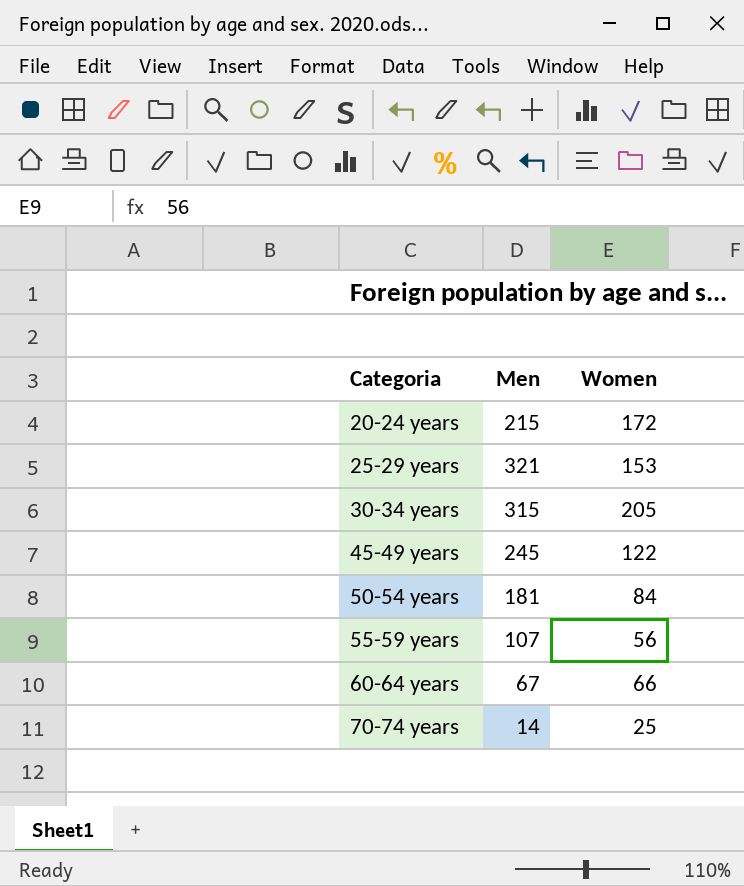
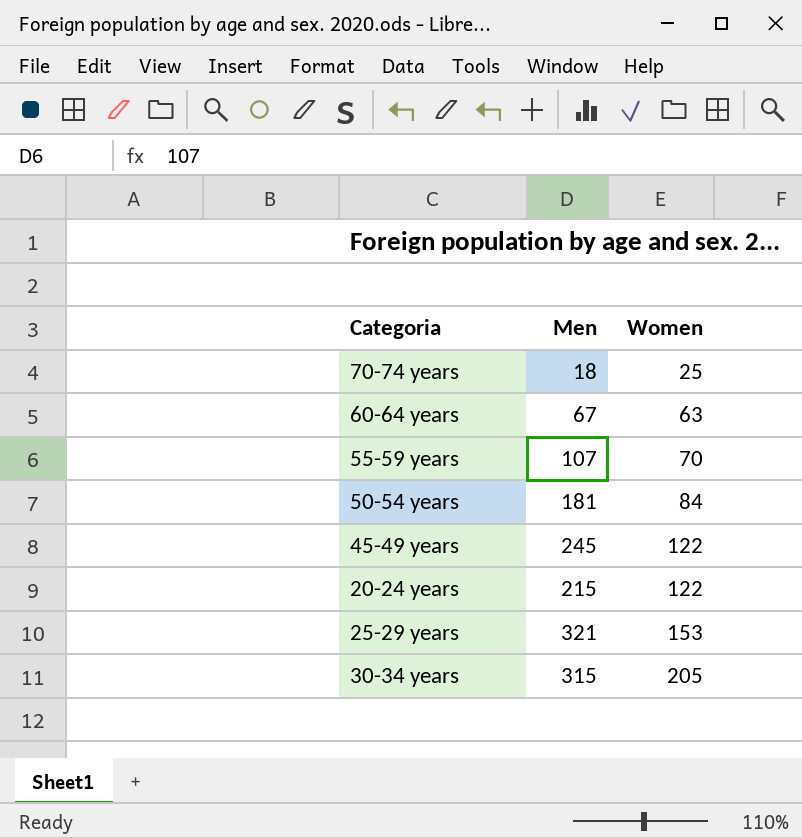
row order: Categoria ascending -> Women ascending
70-74 years | Men: 14 -> 18
60-64 years | Women: 66 -> 63
55-59 years | Women: 56 -> 70
20-24 years | Women: 172 -> 122

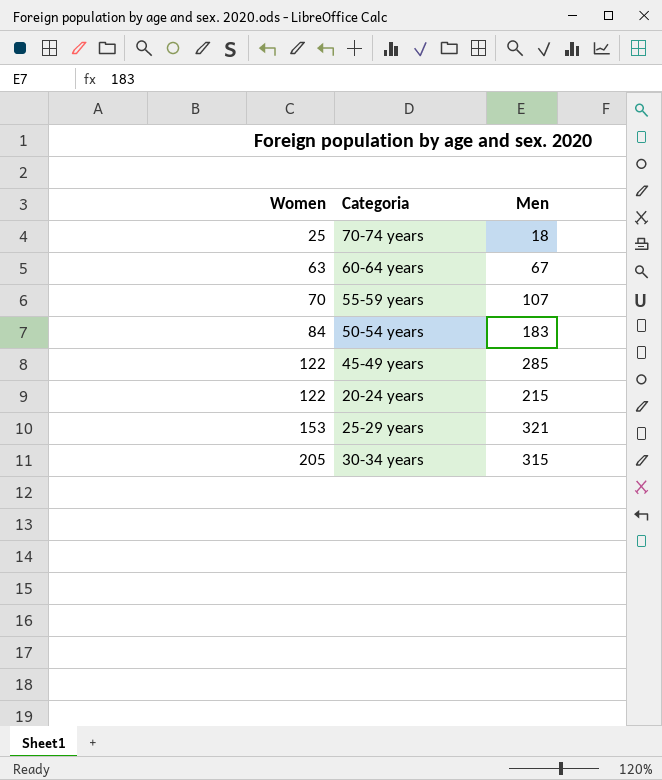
column Women | position: 3 -> 1
50-54 years | Men: 181 -> 183
45-49 years | Men: 245 -> 285

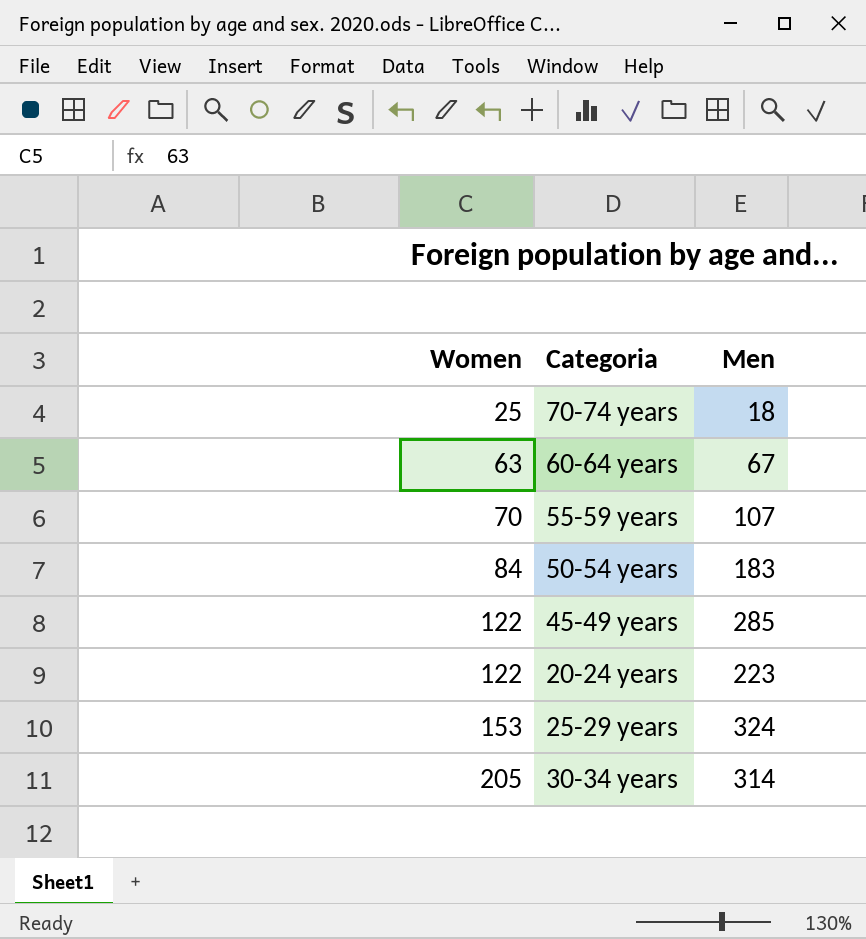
20-24 years | Men: 215 -> 223
25-29 years | Men: 321 -> 324
30-34 years | Men: 315 -> 314

